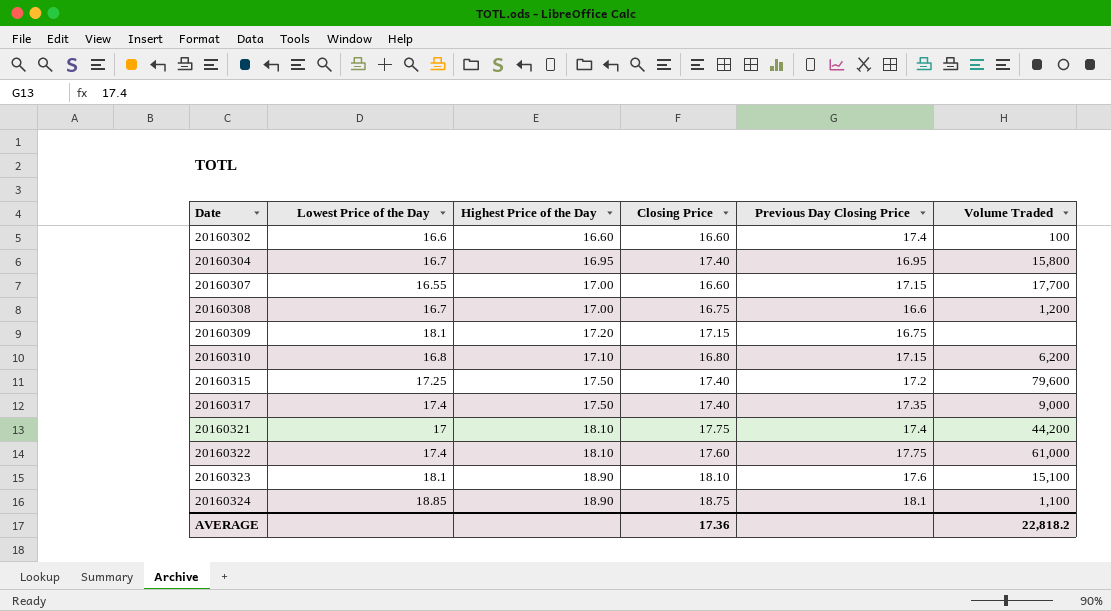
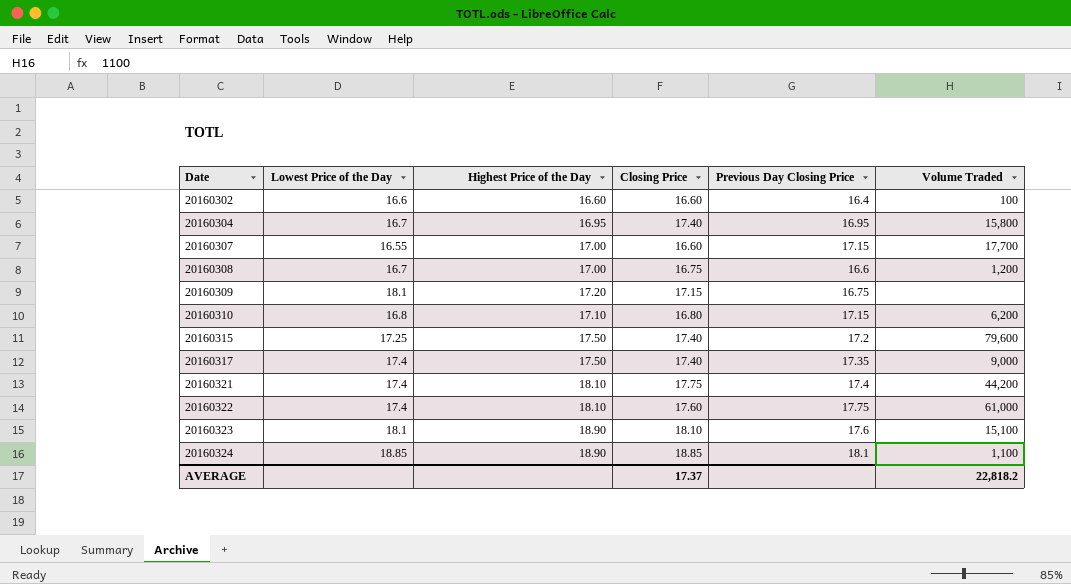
20160302 | Previous Day Closing Price: 17.4 -> 16.4
20160321 | Lowest Price of the Day: 17 -> 17.4
20160324 | Closing Price: 18.75 -> 18.85
AVERAGE | Closing Price: 17.36 -> 17.37

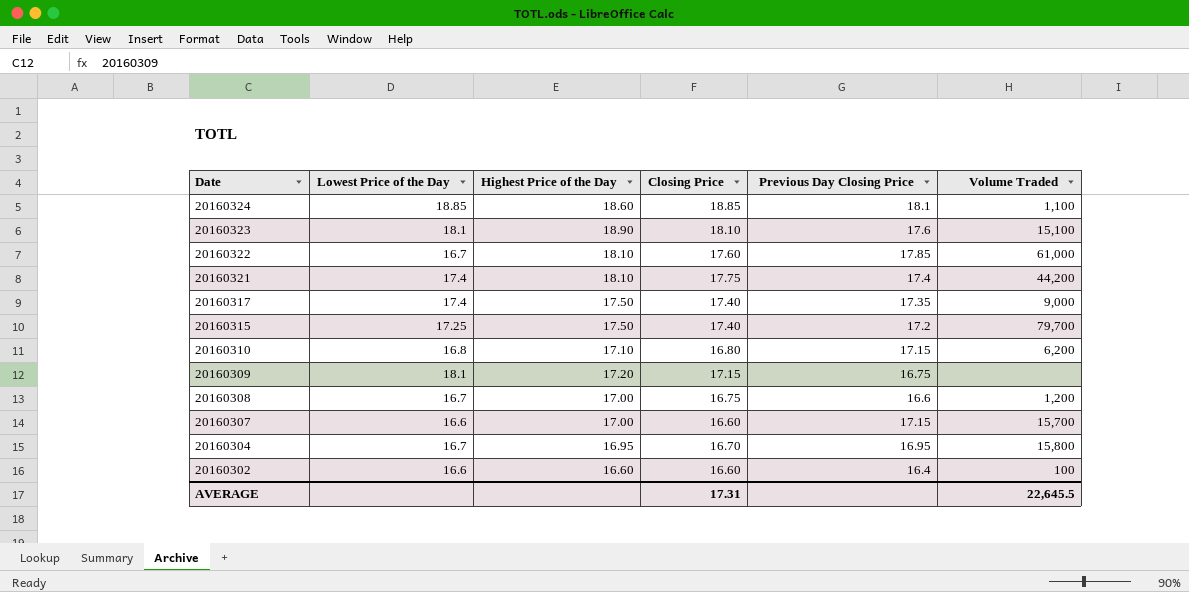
row order: Date ascending -> Date descending
20160324 | Highest Price of the Day: 18.90 -> 18.60
20160322 | Lowest Price of the Day: 17.4 -> 16.7
20160322 | Previous Day Closing Price: 17.75 -> 17.85
20160315 | Volume Traded: 79,600 -> 79,700
20160307 | Lowest Price of the Day: 16.55 -> 16.6
20160307 | Volume Traded: 17,700 -> 15,700
20160304 | Closing Price: 17.40 -> 16.70
AVERAGE | Closing Price: 17.37 -> 17.31
AVERAGE | Volume Traded: 22,818.2 -> 22,645.5

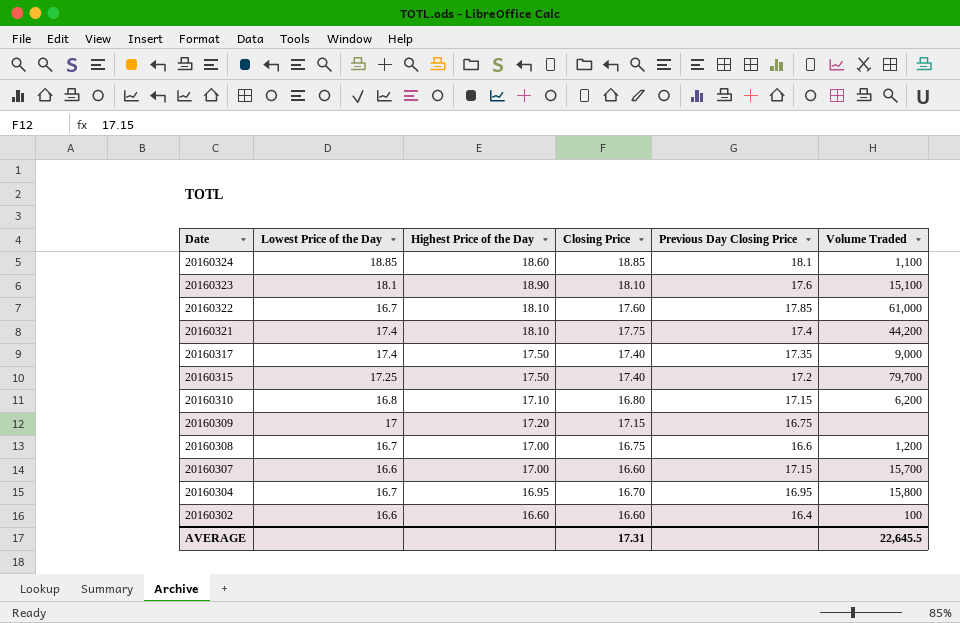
20160309 | Lowest Price of the Day: 18.1 -> 17

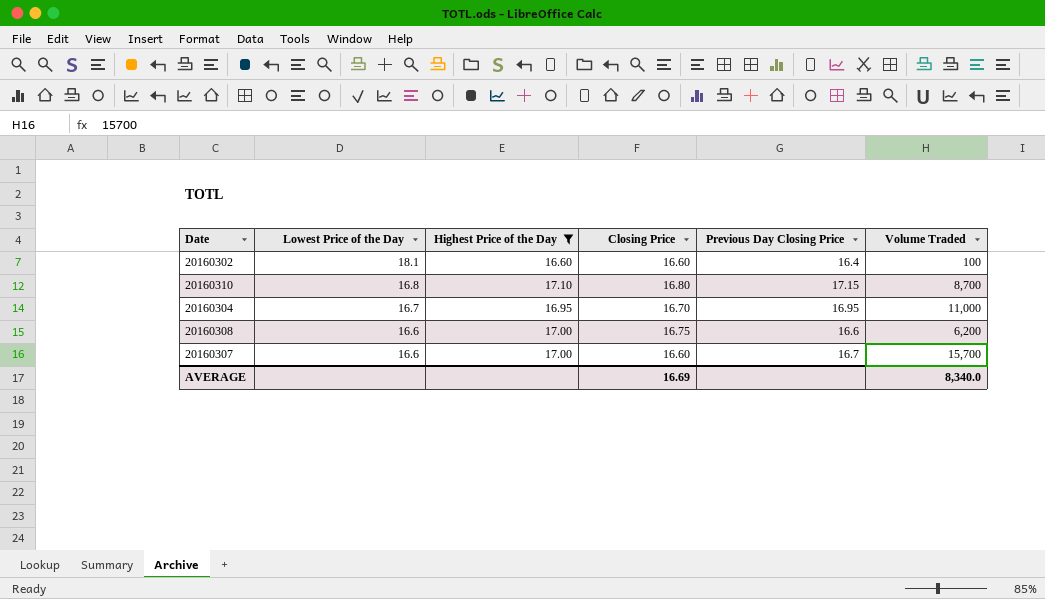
filter: none -> Highest Price of the Day <= 17.10
row order: Date descending -> Lowest Price of the Day descending
20160302 | Lowest Price of the Day: 16.6 -> 18.1
20160310 | Volume Traded: 6,200 -> 8,700
20160304 | Volume Traded: 15,800 -> 11,000
20160308 | Lowest Price of the Day: 16.7 -> 16.6
20160308 | Volume Traded: 1,200 -> 6,200
20160307 | Previous Day Closing Price: 17.15 -> 16.7
AVERAGE | Closing Price: 17.31 -> 16.69
AVERAGE | Volume Traded: 22,645.5 -> 8,340.0

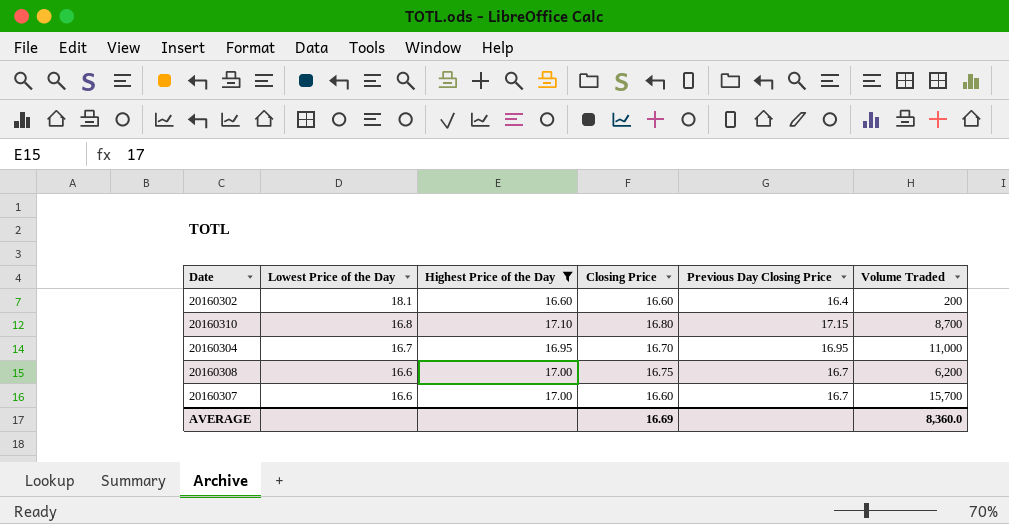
20160302 | Volume Traded: 100 -> 200
20160308 | Previous Day Closing Price: 16.6 -> 16.7
AVERAGE | Volume Traded: 8,340.0 -> 8,360.0

